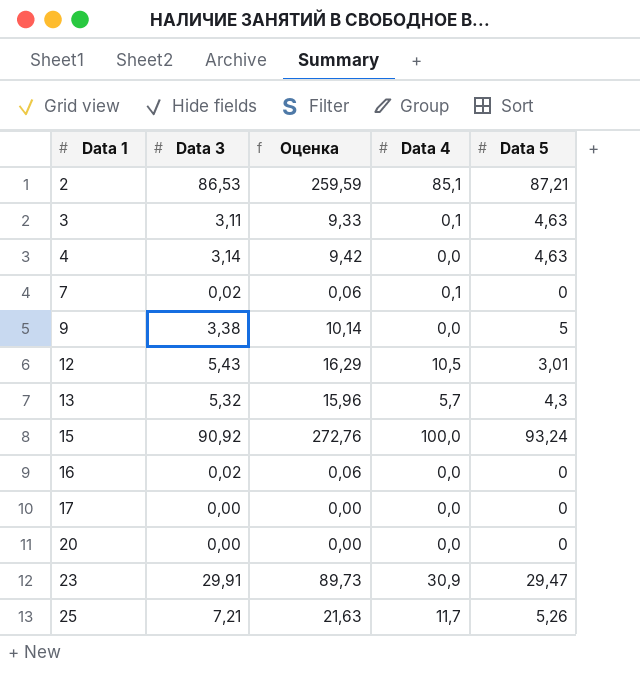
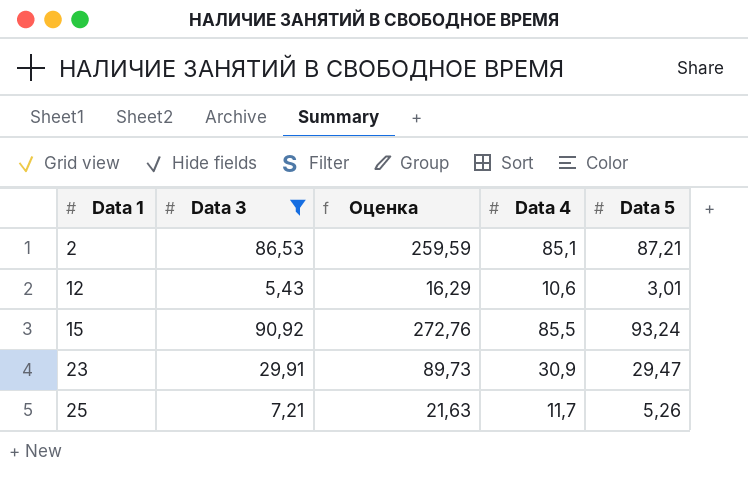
filter: none -> Data 3 >= 5,43
12 | Data 4: 10,5 -> 10,6
15 | Data 4: 100,0 -> 85,5

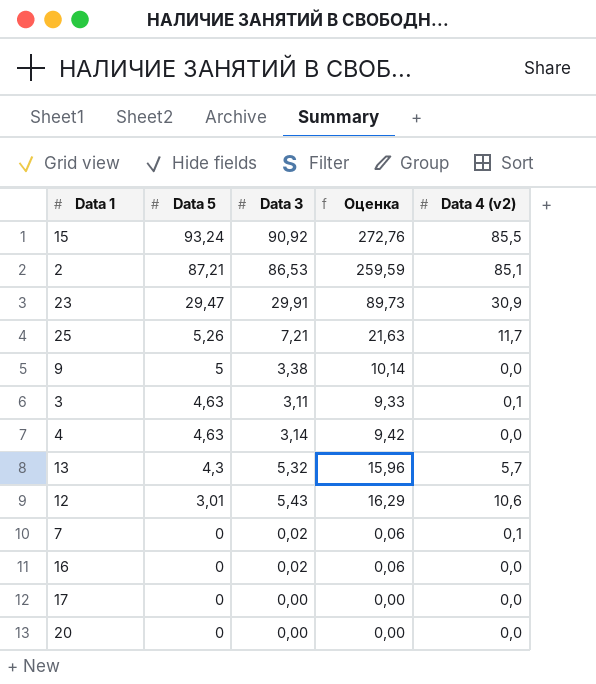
filter: Data 3 >= 5,43 -> none
row order: Data 1 ascending -> Data 5 descending
column Data 5 | position: 5 -> 2
column name: Data 4 -> Data 4 (v2)

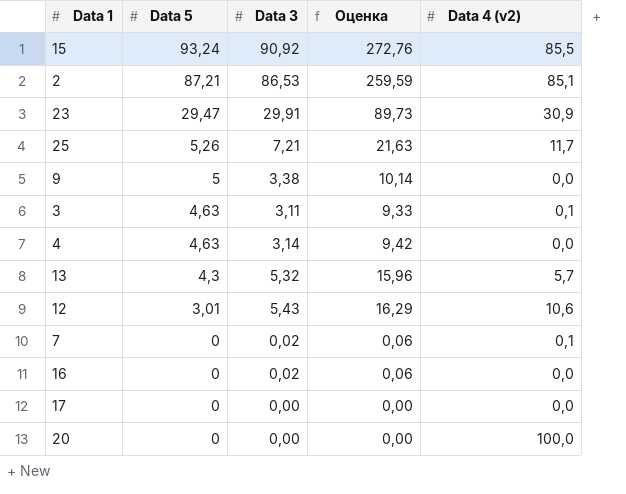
20 | Data 4 (v2): 0,0 -> 100,0

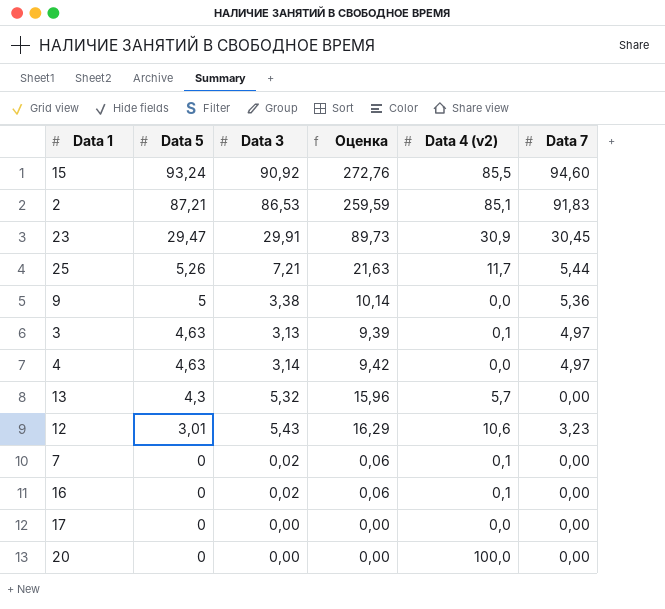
column Data 7 | position: none -> 6
3 | Data 3: 3,11 -> 3,13
3 | Оценка: 9,33 -> 9,39
16 | Data 4 (v2): 0,0 -> 0,1

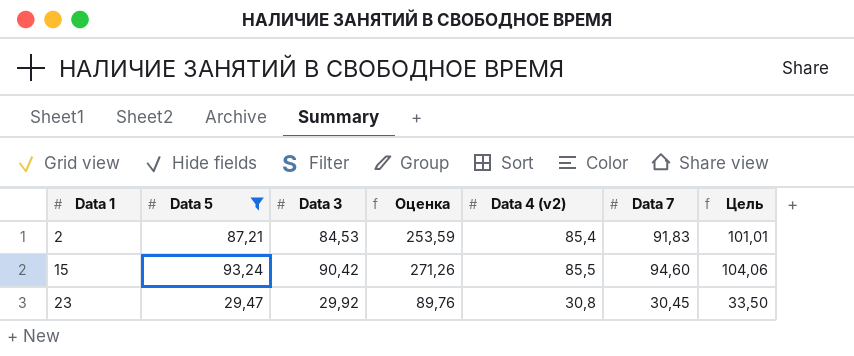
filter: none -> Data 5 >= 29,47
row order: Data 5 descending -> Data 1 ascending
column Цель | formula: none -> [Data 7] * 1,1
2 | Data 3: 86,53 -> 84,53
2 | Оценка: 259,59 -> 253,59
2 | Data 4 (v2): 85,1 -> 85,4
15 | Data 3: 90,92 -> 90,42
15 | Оценка: 272,76 -> 271,26
23 | Data 3: 29,91 -> 29,92
23 | Оценка: 89,73 -> 89,76
23 | Data 4 (v2): 30,9 -> 30,8

